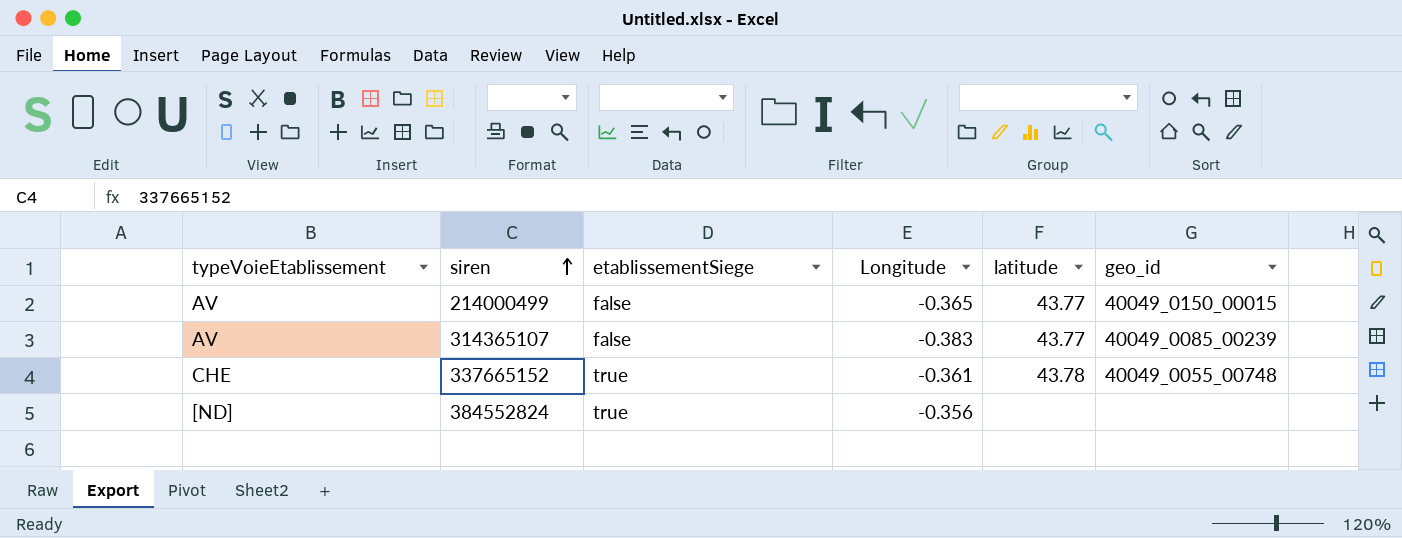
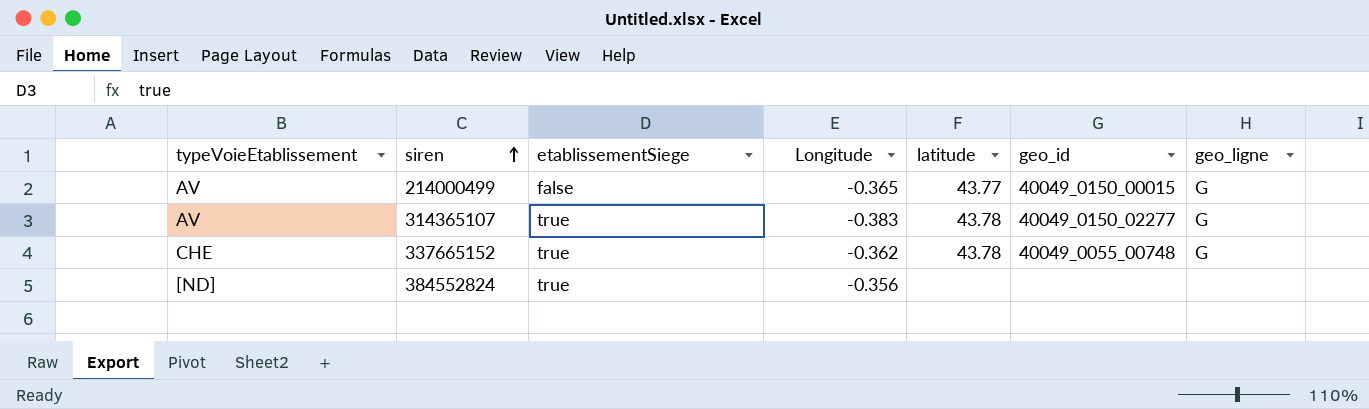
column geo_ligne | position: none -> 7
314365107 | etablissementSiege: false -> true
314365107 | latitude: 43.77 -> 43.78
314365107 | geo_id: 40049_0085_00239 -> 40049_0150_02277
337665152 | Longitude: -0.361 -> -0.362

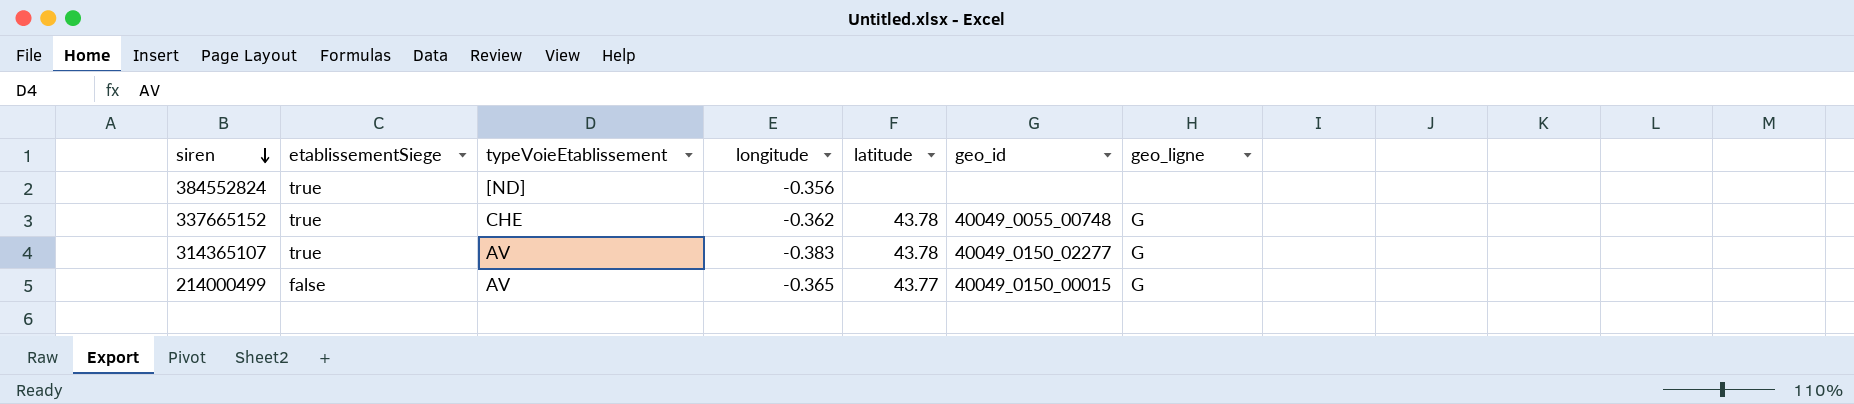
row order: siren ascending -> siren descending
column typeVoieEtablissement | position: 1 -> 3
column name: Longitude -> longitude

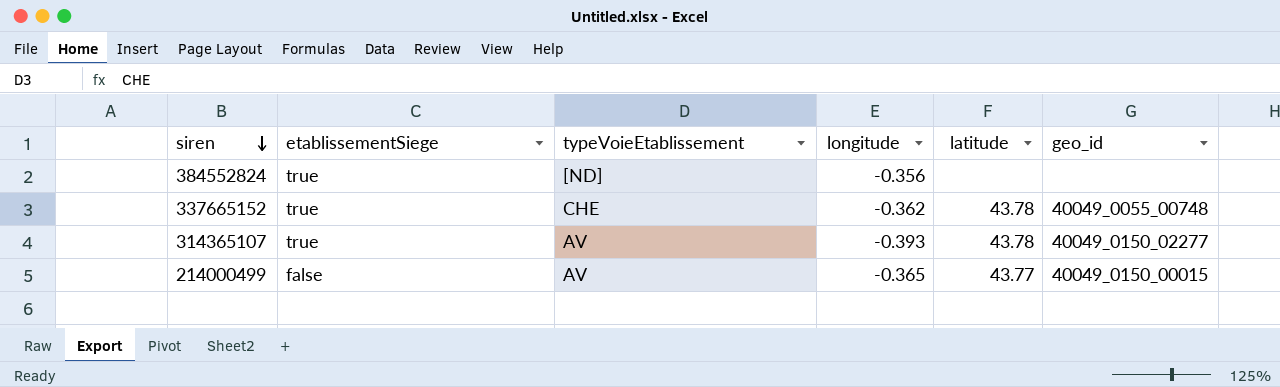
column geo_ligne | position: 7 -> none
314365107 | longitude: -0.383 -> -0.393

